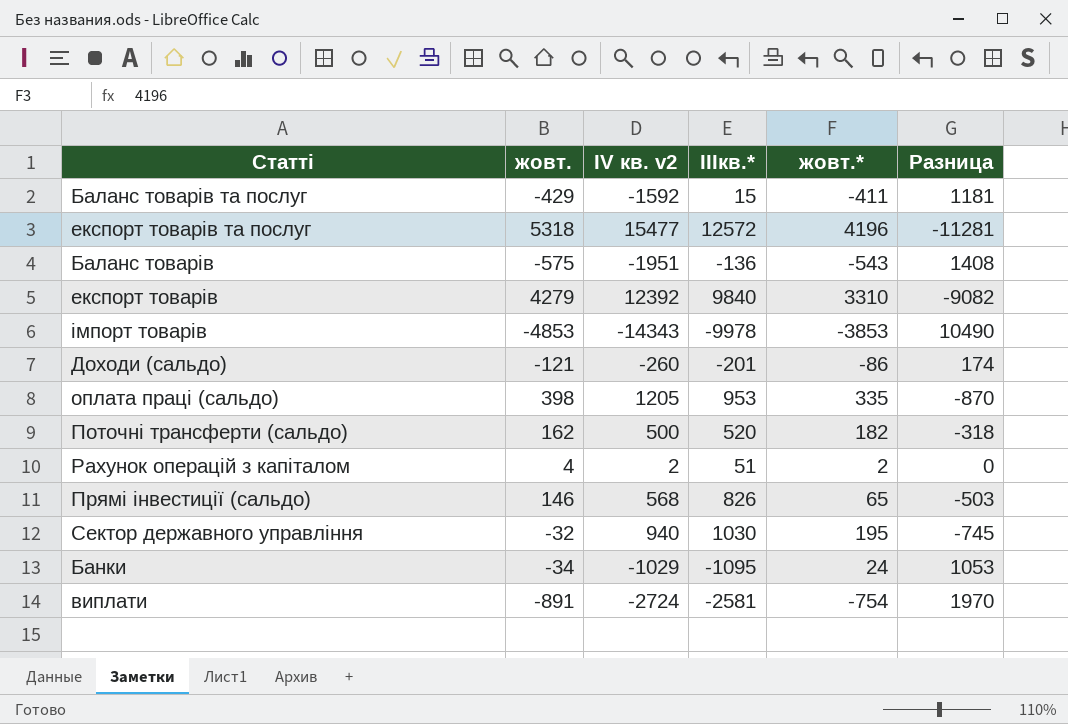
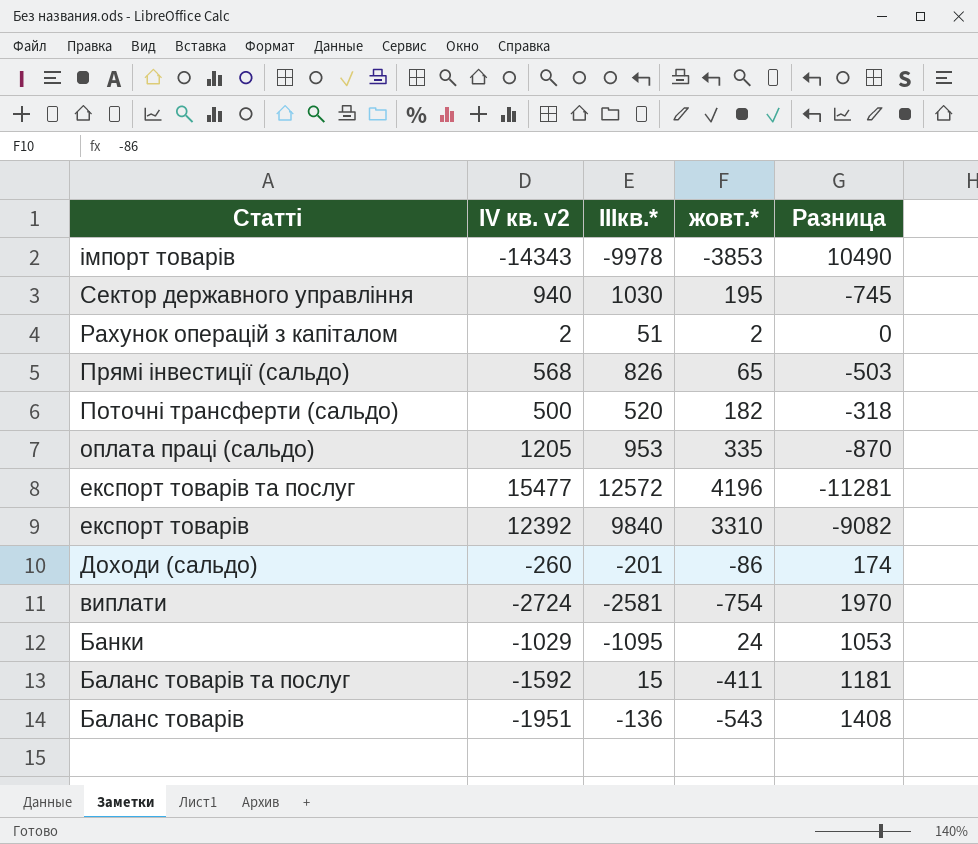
row order: none -> Статті descending
column жовт. | position: 2 -> none

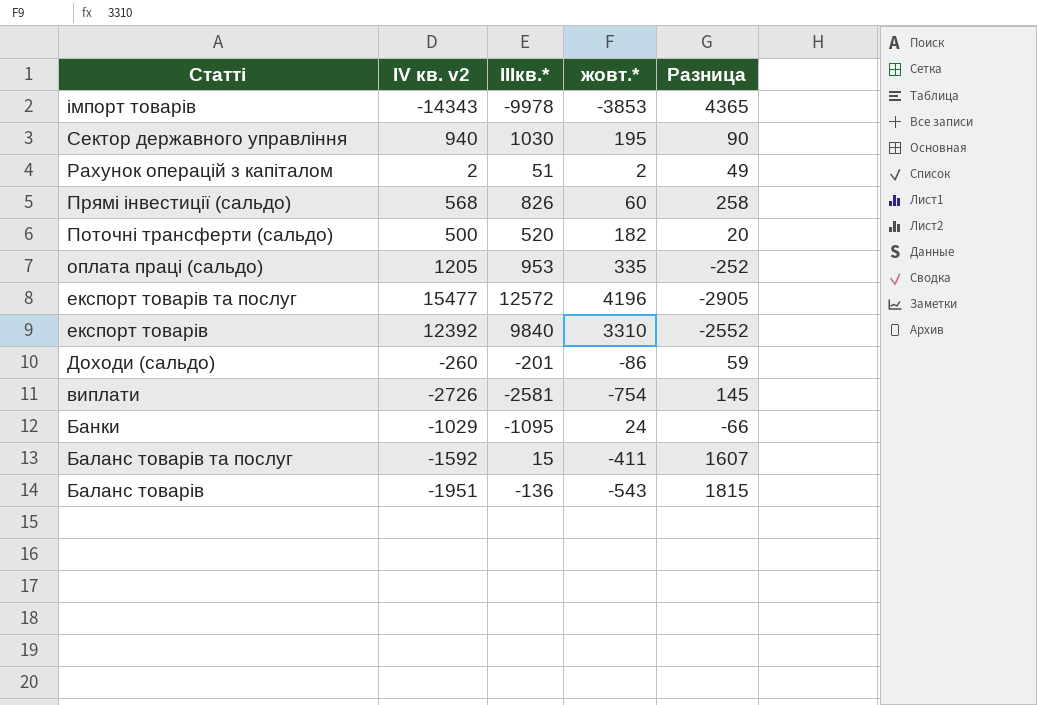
column Разница | formula: [жовт.*] - [IV кв. v2] -> [IIIкв.*] - [IV кв. v2]
Прямі інвестиції (сальдо) | жовт.*: 65 -> 60
виплати | IV кв. v2: -2724 -> -2726

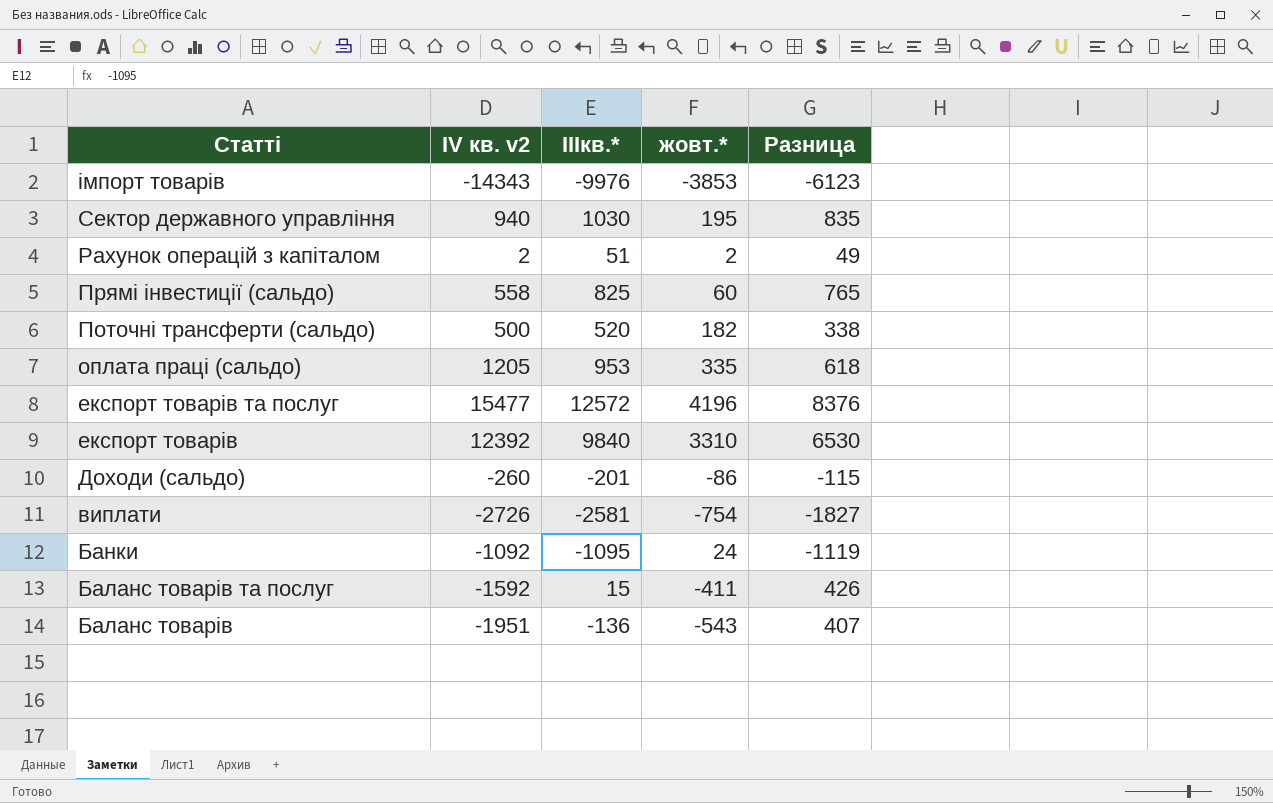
column Разница | formula: [IIIкв.*] - [IV кв. v2] -> [IIIкв.*] - [жовт.*]
імпорт товарів | IIIкв.*: -9978 -> -9976
Прямі інвестиції (сальдо) | IV кв. v2: 568 -> 558
Прямі інвестиції (сальдо) | IIIкв.*: 826 -> 825
Банки | IV кв. v2: -1029 -> -1092

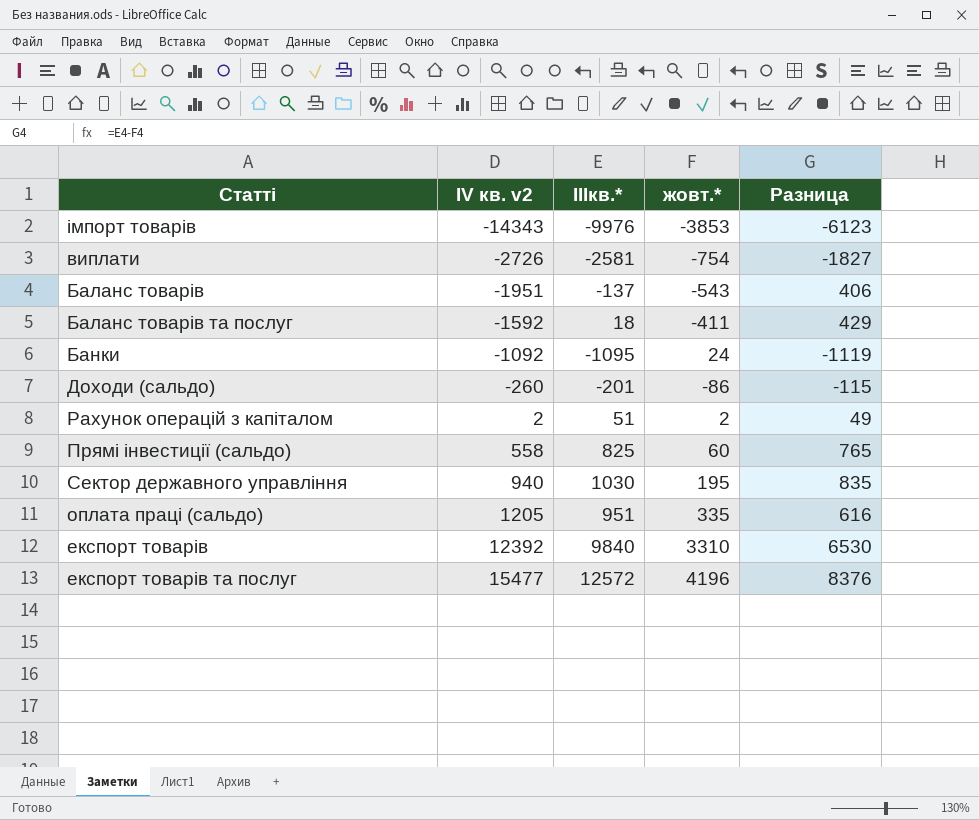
row order: Статті descending -> IV кв. v2 ascending
row Поточні трансферти (сальдо): 500 | 520 | 182 | 338 -> none
Баланс товарів | IIIкв.*: -136 -> -137
Баланс товарів | Разница: 407 -> 406
Баланс товарів та послуг | IIIкв.*: 15 -> 18
Баланс товарів та послуг | Разница: 426 -> 429
оплата праці (сальдо) | IIIкв.*: 953 -> 951
оплата праці (сальдо) | Разница: 618 -> 616

